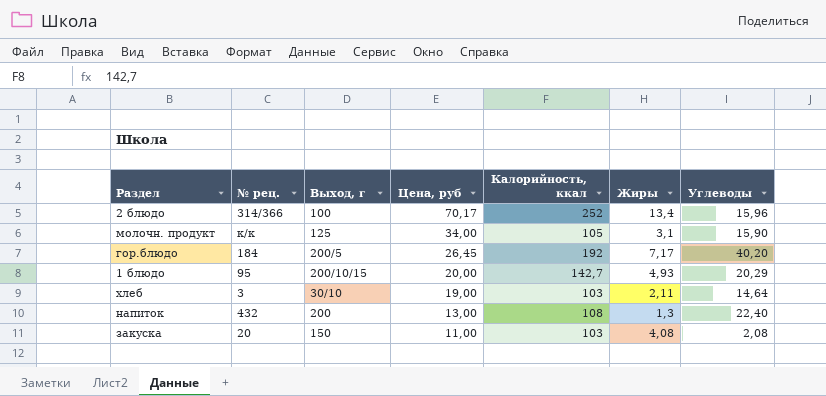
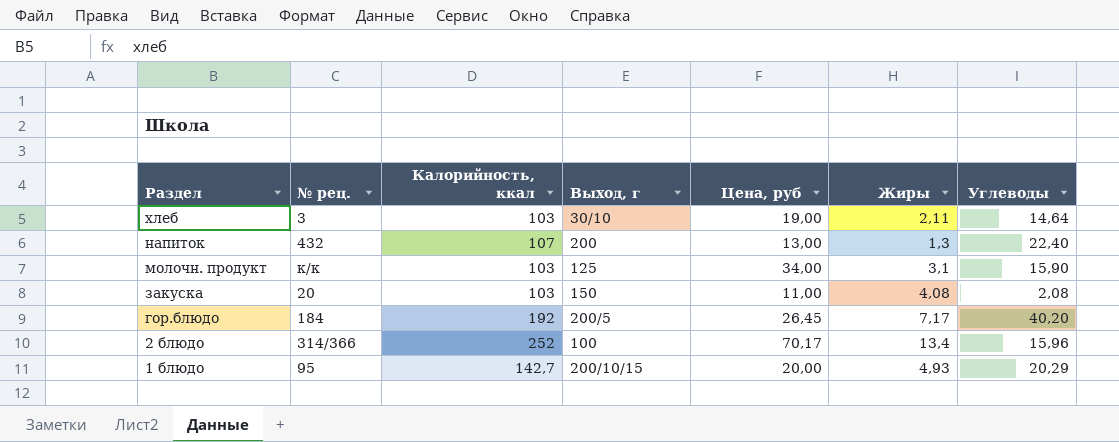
row order: Цена, руб descending -> Раздел descending
column Калорийность, ккал | position: 5 -> 3
напиток | Калорийность, ккал: 108 -> 107
молочн. продукт | Калорийность, ккал: 105 -> 103

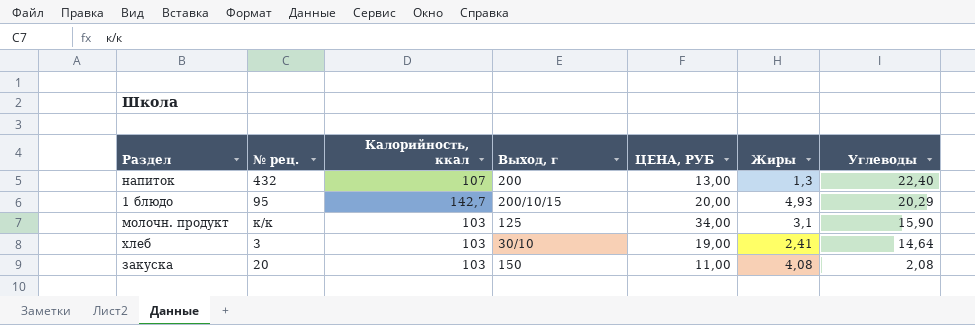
row order: Раздел descending -> Углеводы descending
column name: Цена, руб -> ЦЕНА, РУБ
row гор.блюдо: 184 | 192 | 200/5 | 26,45 | 7,17 | 40,20 -> none
row 2 блюдо: 314/366 | 252 | 100 | 70,17 | 13,4 | 15,96 -> none
хлеб | Жиры: 2,11 -> 2,41

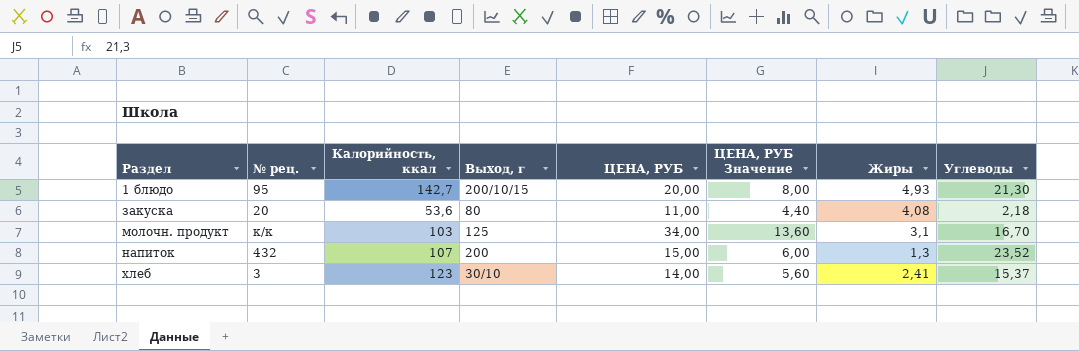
row order: Углеводы descending -> Раздел ascending
column ЦЕНА, РУБ Значение | formula: none -> [ЦЕНА, РУБ] * 0,4
1 блюдо | Углеводы: 20,29 -> 21,30
закуска | Калорийность, ккал: 103 -> 53,6
закуска | Выход, г: 150 -> 80
закуска | Углеводы: 2,08 -> 2,18
молочн. продукт | Углеводы: 15,90 -> 16,70
напиток | ЦЕНА, РУБ: 13,00 -> 15,00
напиток | Углеводы: 22,40 -> 23,52
хлеб | Калорийность, ккал: 103 -> 123
хлеб | ЦЕНА, РУБ: 19,00 -> 14,00
хлеб | Углеводы: 14,64 -> 15,37

